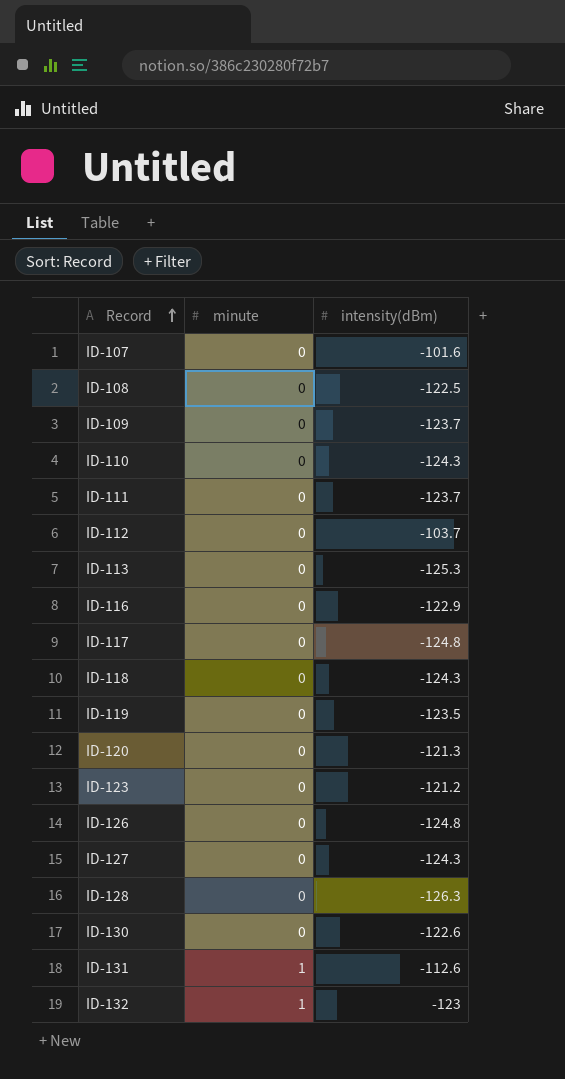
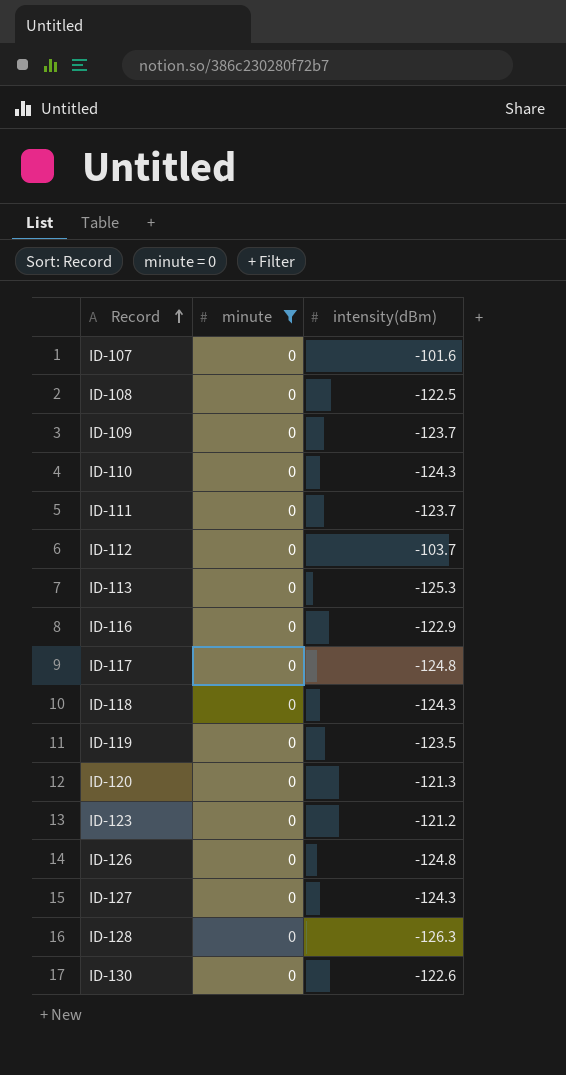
filter: none -> minute = 0

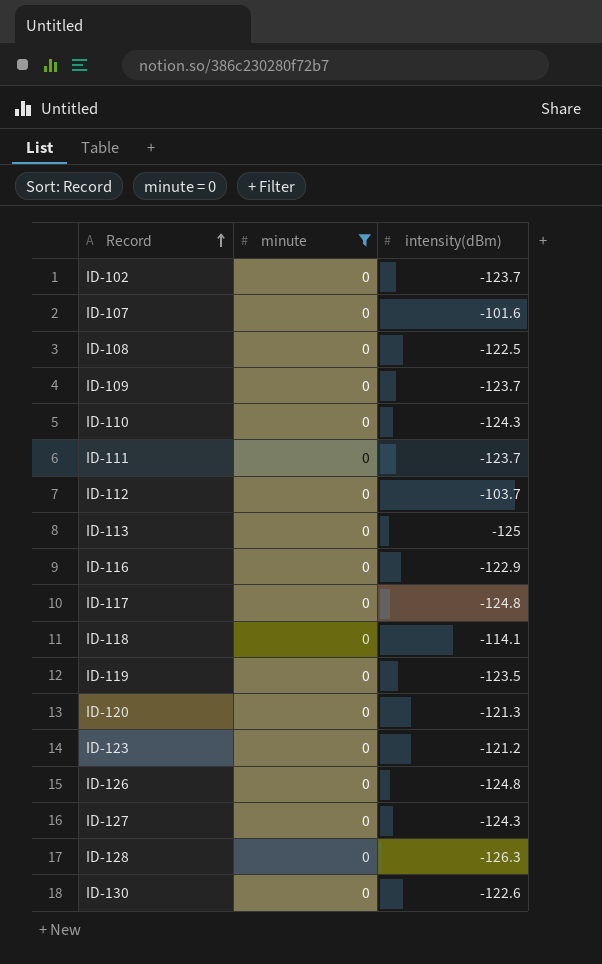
row ID-102: none -> 0 | -123.7
ID-113 | intensity(dBm): -125.3 -> -125
ID-118 | intensity(dBm): -124.3 -> -114.1

